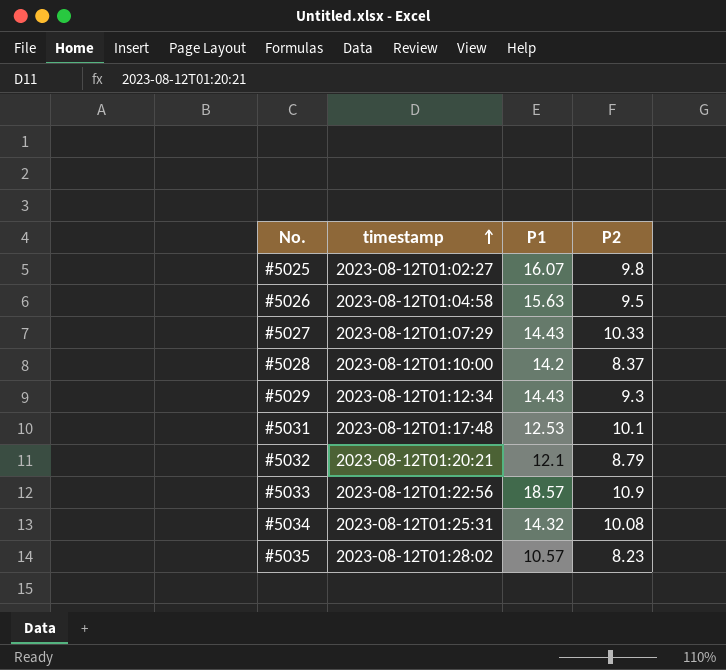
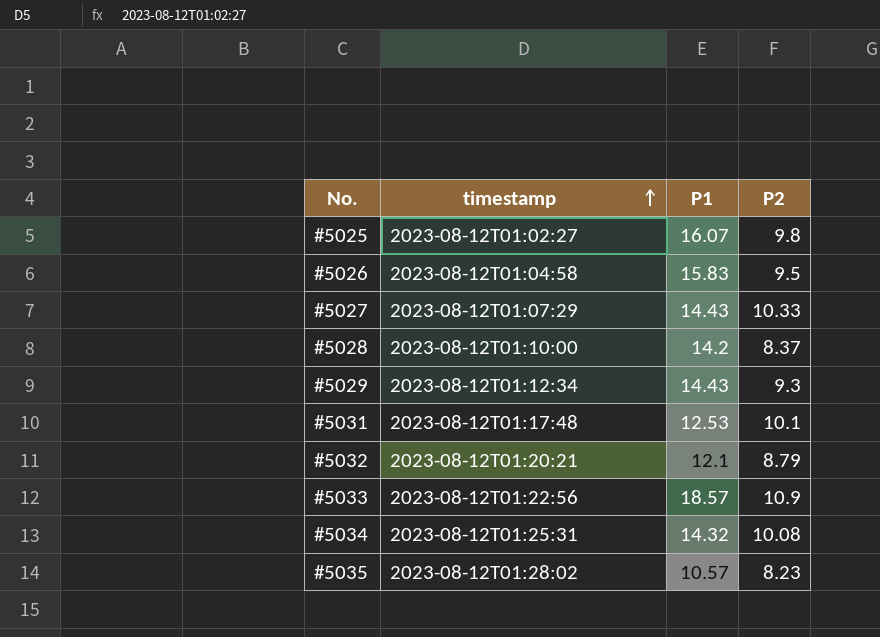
#5026 | P1: 15.63 -> 15.83

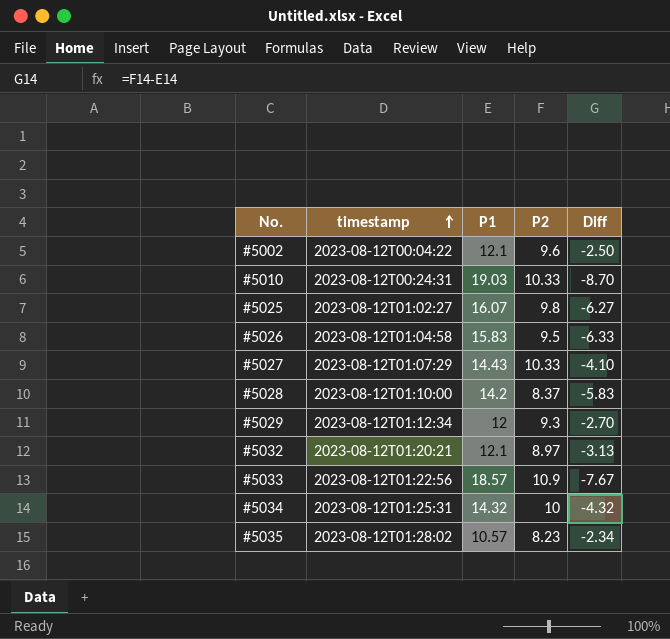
column Diff | formula: none -> [P2] - [P1]
row #5031: 2023-08-12T01:17:48 | 12.53 | 10.1 -> none
row #5002: none -> 2023-08-12T00:04:22 | 12.1 | 9.6 | -2.50
row #5010: none -> 2023-08-12T00:24:31 | 19.03 | 10.33 | -8.70
#5029 | P1: 14.43 -> 12
#5032 | P2: 8.79 -> 8.97
#5034 | P2: 10.08 -> 10

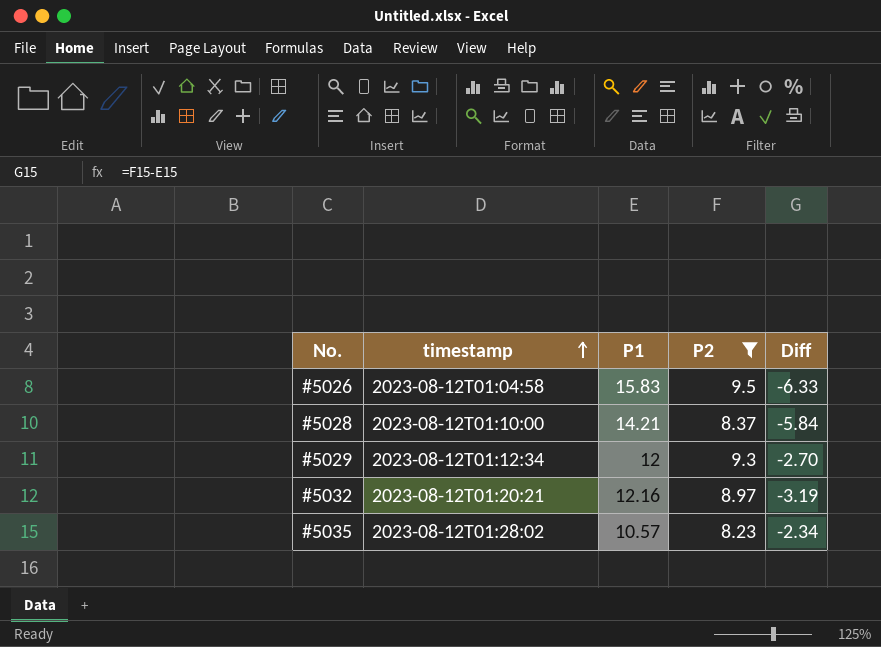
filter: none -> P2 <= 9.5
#5028 | P1: 14.2 -> 14.21
#5028 | Diff: -5.83 -> -5.84
#5032 | P1: 12.1 -> 12.16
#5032 | Diff: -3.13 -> -3.19

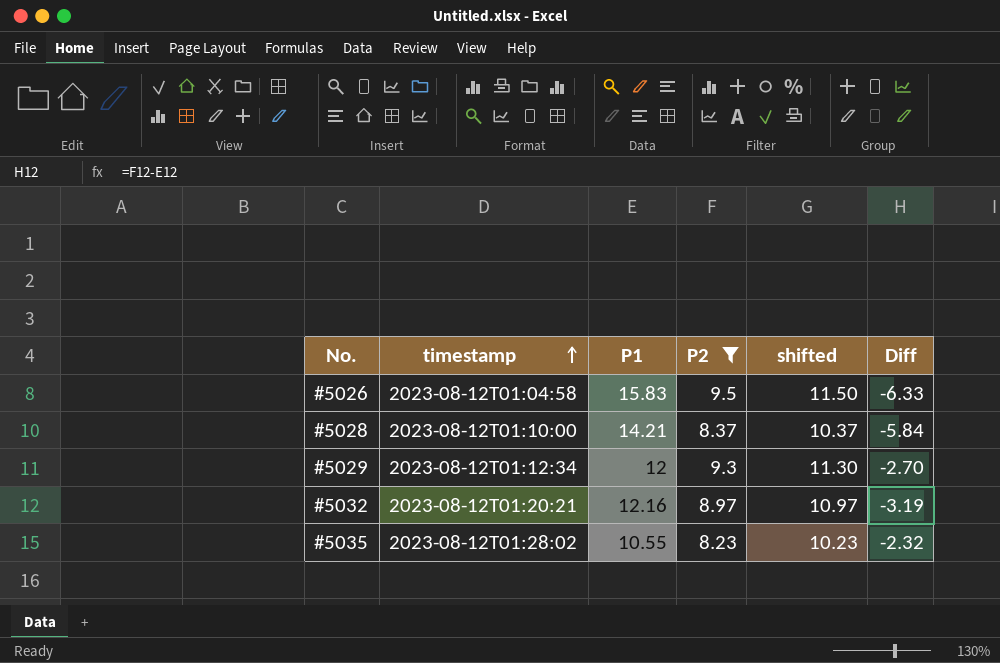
column shifted | formula: none -> [P2] + 2
#5035 | P1: 10.57 -> 10.55
#5035 | Diff: -2.34 -> -2.32

